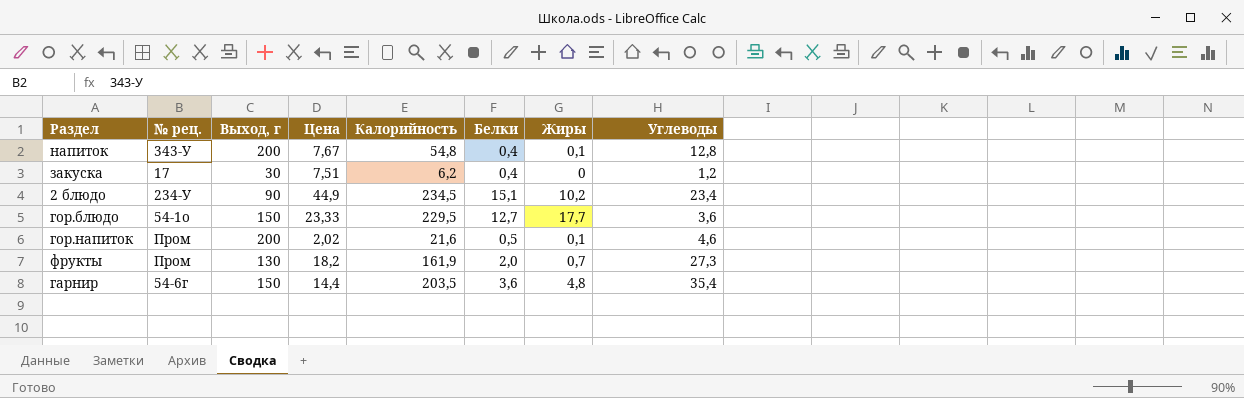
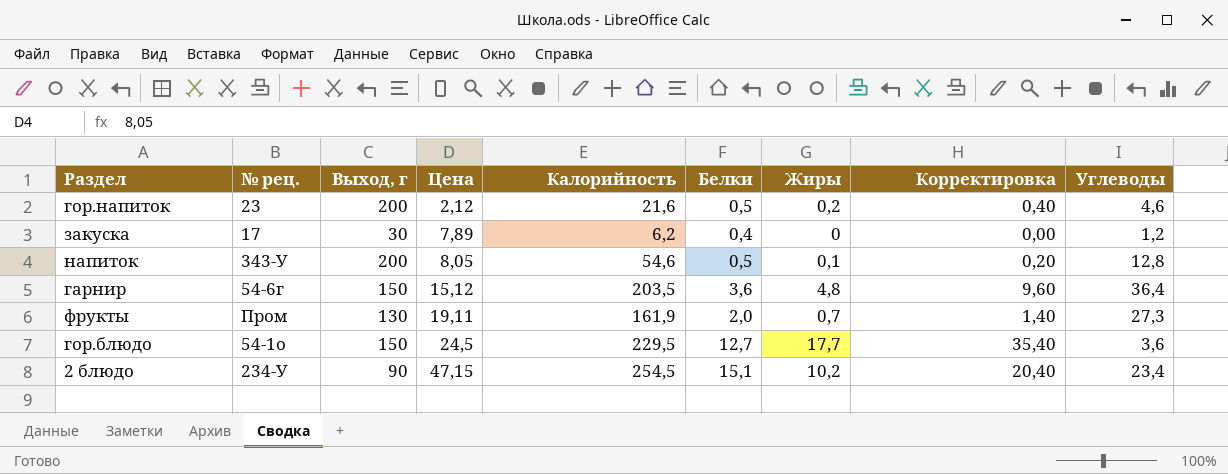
row order: none -> Цена ascending
column Корректировка | formula: none -> [Жиры] * 2
гор.напиток | № рец.: Пром -> 23
гор.напиток | Цена: 2,02 -> 2,12
гор.напиток | Жиры: 0,1 -> 0,2
закуска | Цена: 7,51 -> 7,89
напиток | Цена: 7,67 -> 8,05
напиток | Калорийность: 54,8 -> 54,6
напиток | Белки: 0,4 -> 0,5
гарнир | Цена: 14,4 -> 15,12
гарнир | Углеводы: 35,4 -> 36,4
фрукты | Цена: 18,2 -> 19,11
гор.блюдо | Цена: 23,33 -> 24,5
2 блюдо | Цена: 44,9 -> 47,15
2 блюдо | Калорийность: 234,5 -> 254,5

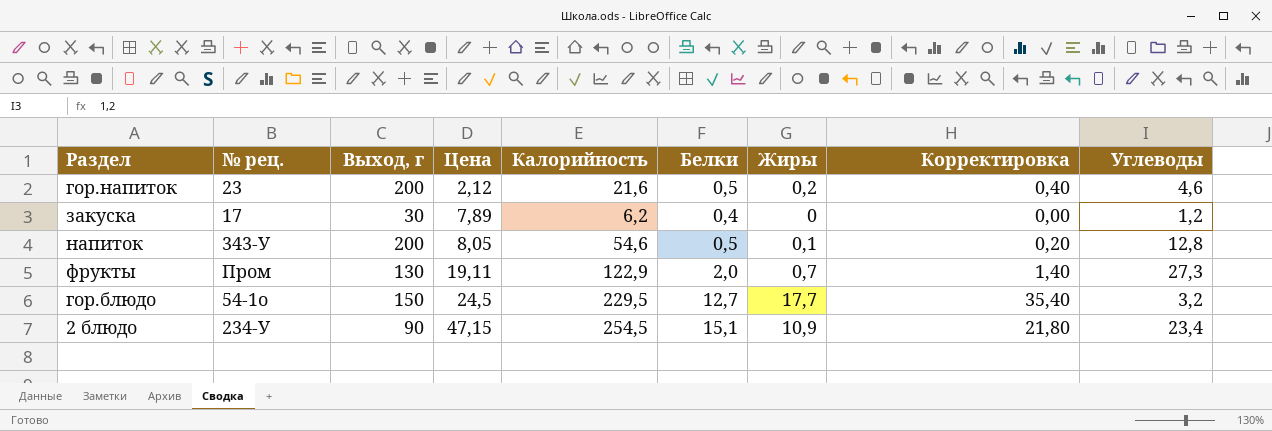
row гарнир: 54-6г | 150 | 15,12 | 203,5 | 3,6 | 4,8 | 9,60 | 36,4 -> none
фрукты | Калорийность: 161,9 -> 122,9
гор.блюдо | Углеводы: 3,6 -> 3,2
2 блюдо | Жиры: 10,2 -> 10,9
2 блюдо | Корректировка: 20,40 -> 21,80

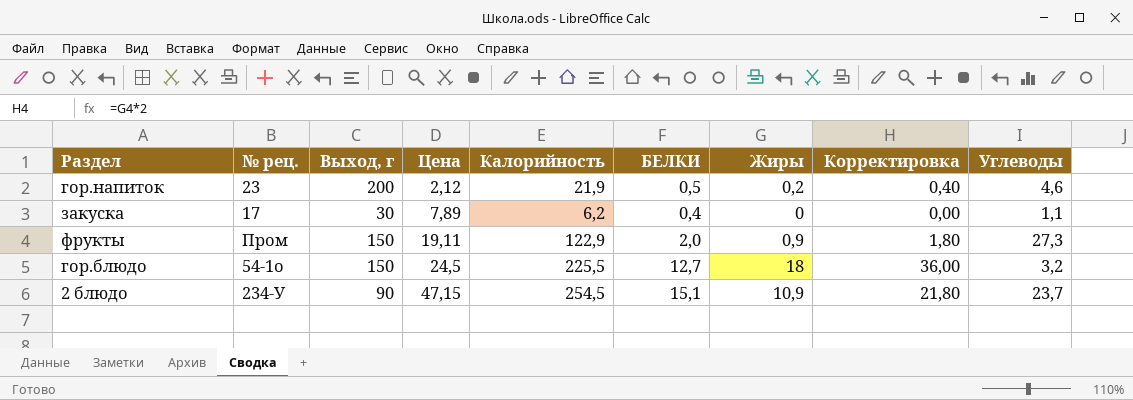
column name: Белки -> БЕЛКИ
row напиток: 343-У | 200 | 8,05 | 54,6 | 0,5 | 0,1 | 0,20 | 12,8 -> none
гор.напиток | Калорийность: 21,6 -> 21,9
закуска | Углеводы: 1,2 -> 1,1
фрукты | Выход, г: 130 -> 150
фрукты | Жиры: 0,7 -> 0,9
фрукты | Корректировка: 1,40 -> 1,80
гор.блюдо | Калорийность: 229,5 -> 225,5
гор.блюдо | Жиры: 17,7 -> 18
гор.блюдо | Корректировка: 35,40 -> 36,00
2 блюдо | Углеводы: 23,4 -> 23,7

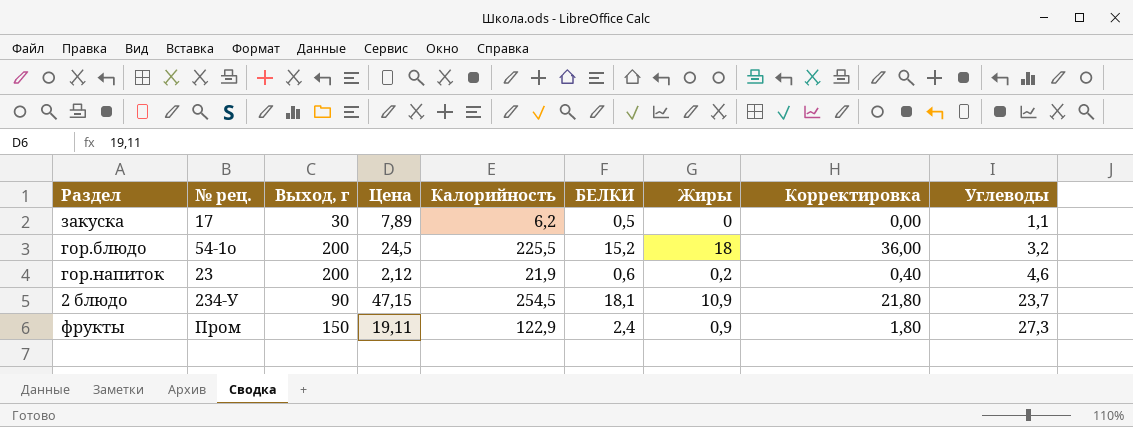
row order: Цена ascending -> Углеводы ascending
закуска | БЕЛКИ: 0,4 -> 0,5
гор.блюдо | Выход, г: 150 -> 200
гор.блюдо | БЕЛКИ: 12,7 -> 15,2
гор.напиток | БЕЛКИ: 0,5 -> 0,6
2 блюдо | БЕЛКИ: 15,1 -> 18,1
фрукты | БЕЛКИ: 2,0 -> 2,4

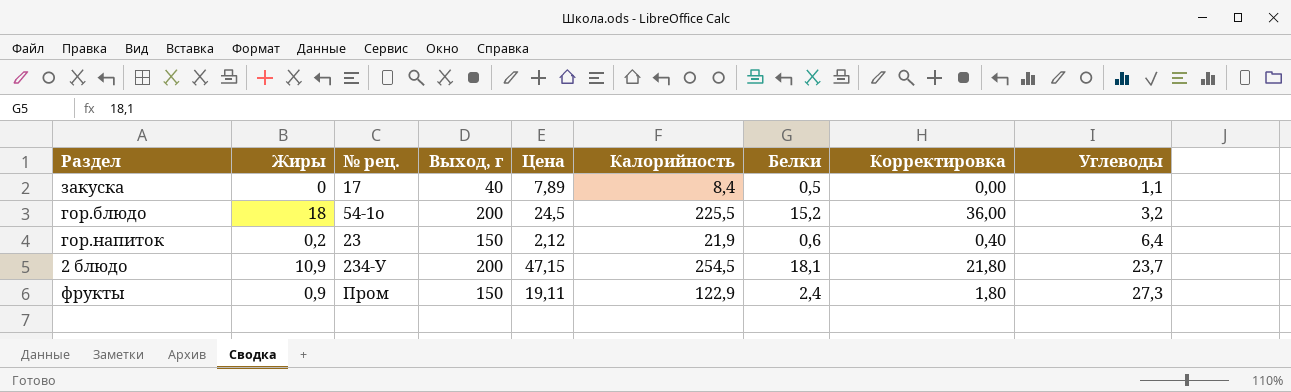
column Жиры | position: 7 -> 2
column name: БЕЛКИ -> Белки
закуска | Выход, г: 30 -> 40
закуска | Калорийность: 6,2 -> 8,4
гор.напиток | Выход, г: 200 -> 150
гор.напиток | Углеводы: 4,6 -> 6,4
2 блюдо | Выход, г: 90 -> 200

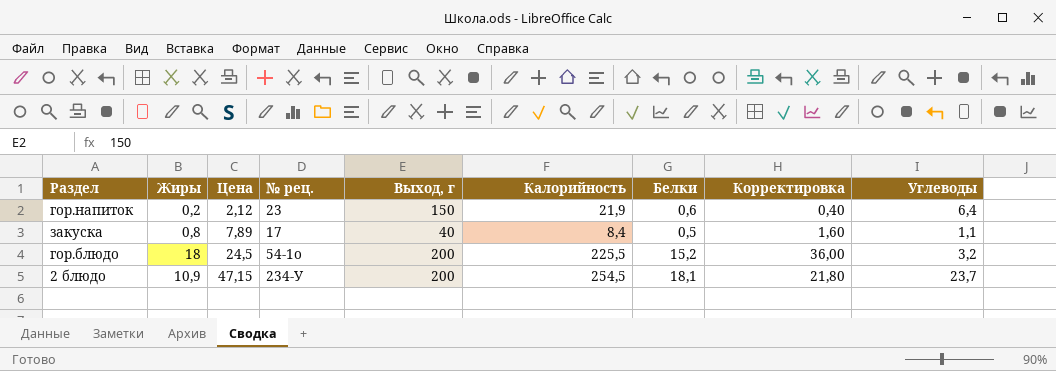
row order: Углеводы ascending -> Цена ascending
column Цена | position: 5 -> 3
row фрукты: 0,9 | Пром | 150 | 19,11 | 122,9 | 2,4 | 1,80 | 27,3 -> none
закуска | Жиры: 0 -> 0,8
закуска | Корректировка: 0,00 -> 1,60

